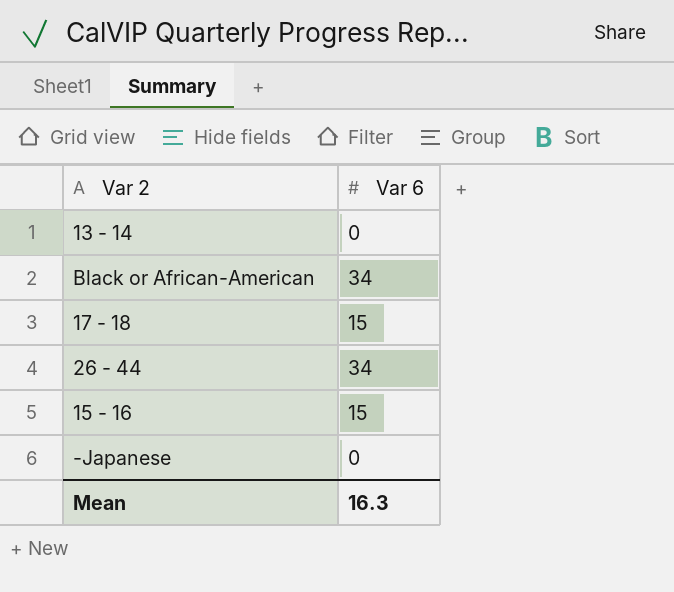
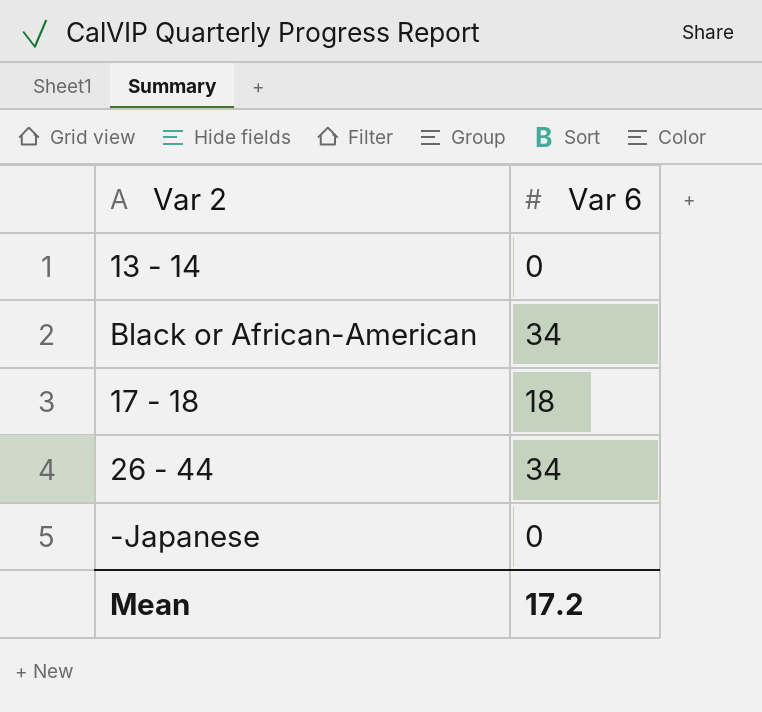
row 15 - 16: 15 -> none
17 - 18 | Var 6: 15 -> 18
Mean | Var 6: 16.3 -> 17.2

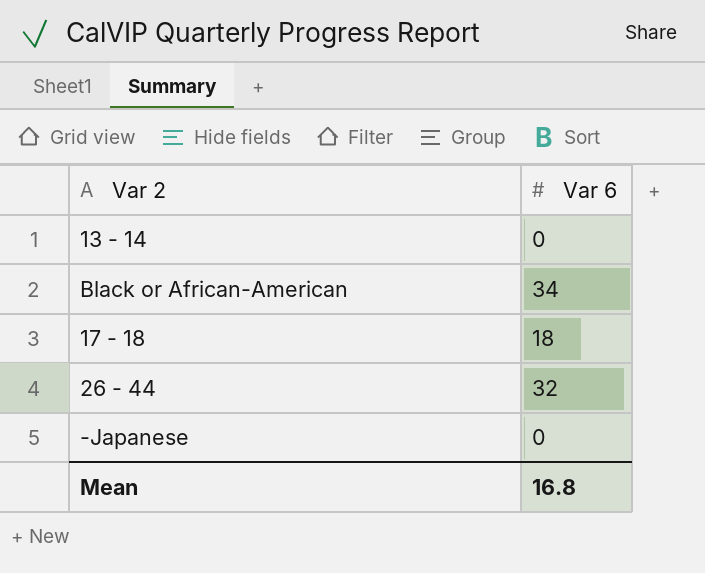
26 - 44 | Var 6: 34 -> 32
Mean | Var 6: 17.2 -> 16.8

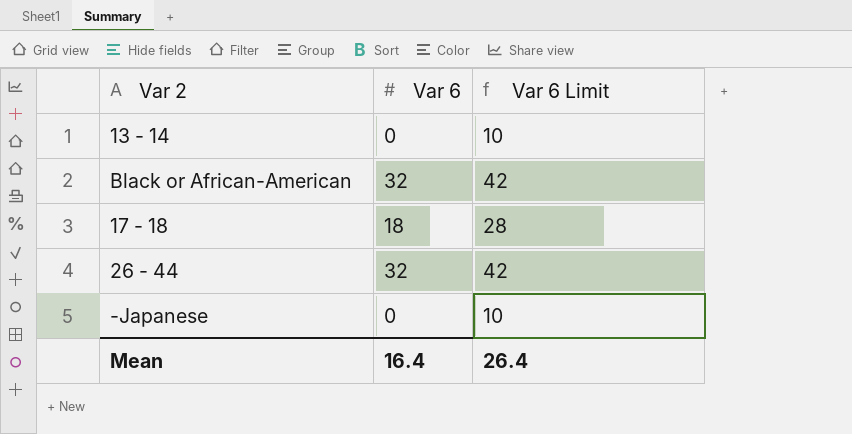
column Var 6 Limit | formula: none -> [Var 6] + 10
Black or African-American | Var 6: 34 -> 32
Mean | Var 6: 16.8 -> 16.4

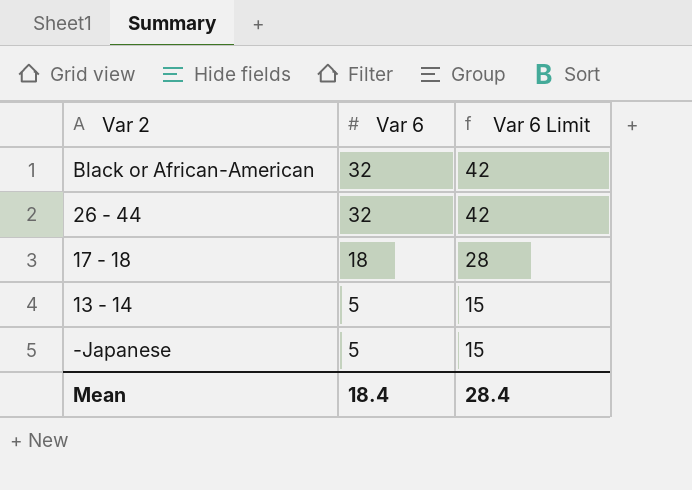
row order: none -> Var 6 descending
13 - 14 | Var 6: 0 -> 5
13 - 14 | Var 6 Limit: 10 -> 15
-Japanese | Var 6: 0 -> 5
-Japanese | Var 6 Limit: 10 -> 15
Mean | Var 6: 16.4 -> 18.4
Mean | Var 6 Limit: 26.4 -> 28.4

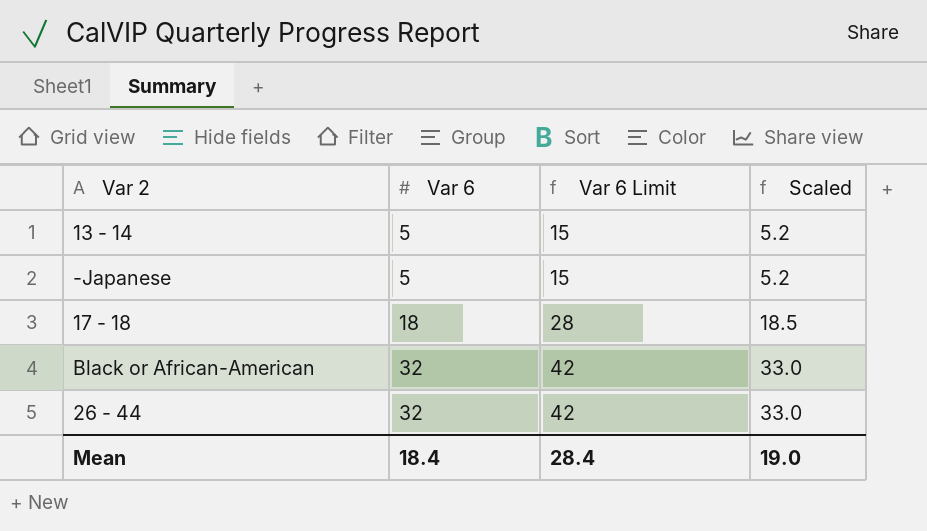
row order: Var 6 descending -> Var 6 ascending
column Scaled | formula: none -> [Var 6] * 1.03

